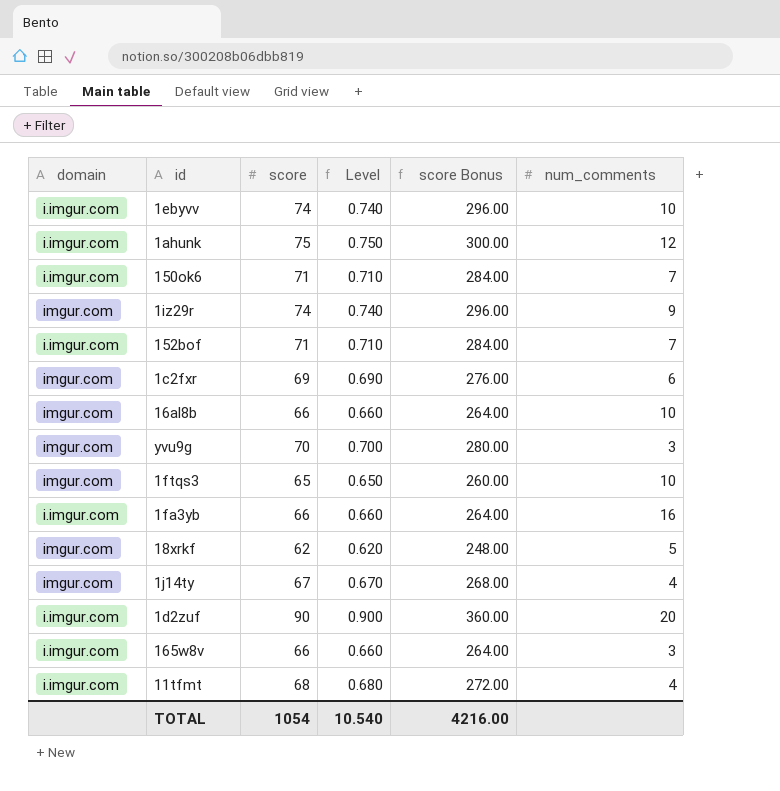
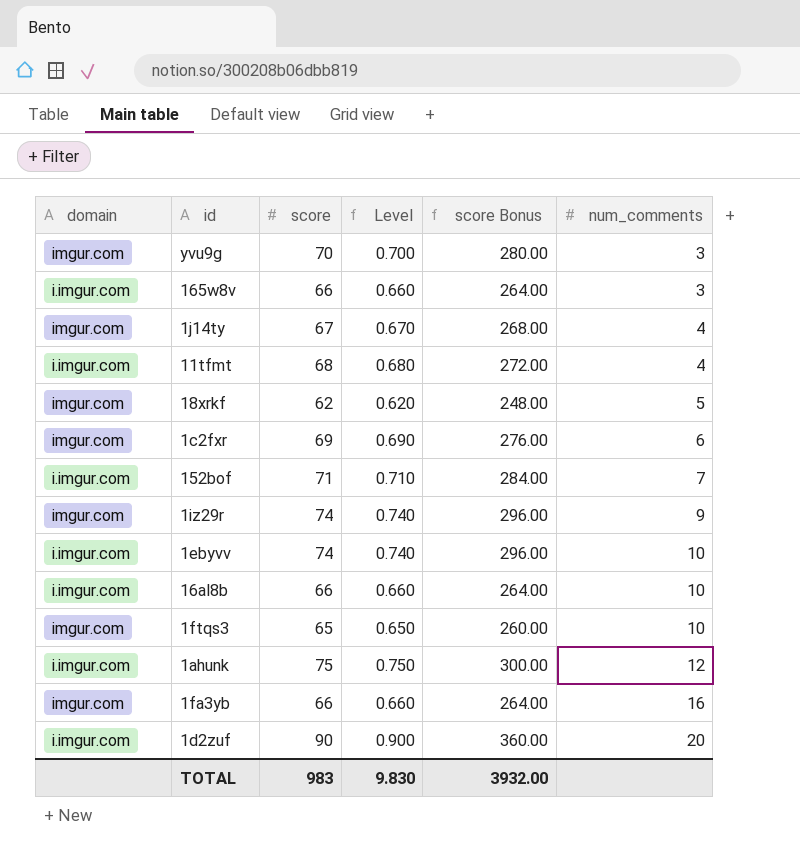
row order: none -> num_comments ascending
row 150ok6: i.imgur.com | 71 | 0.710 | 284.00 | 7 -> none
16al8b | domain: imgur.com -> i.imgur.com
1fa3yb | domain: i.imgur.com -> imgur.com
TOTAL | score: 1054 -> 983
TOTAL | Level: 10.540 -> 9.830
TOTAL | score Bonus: 4216.00 -> 3932.00

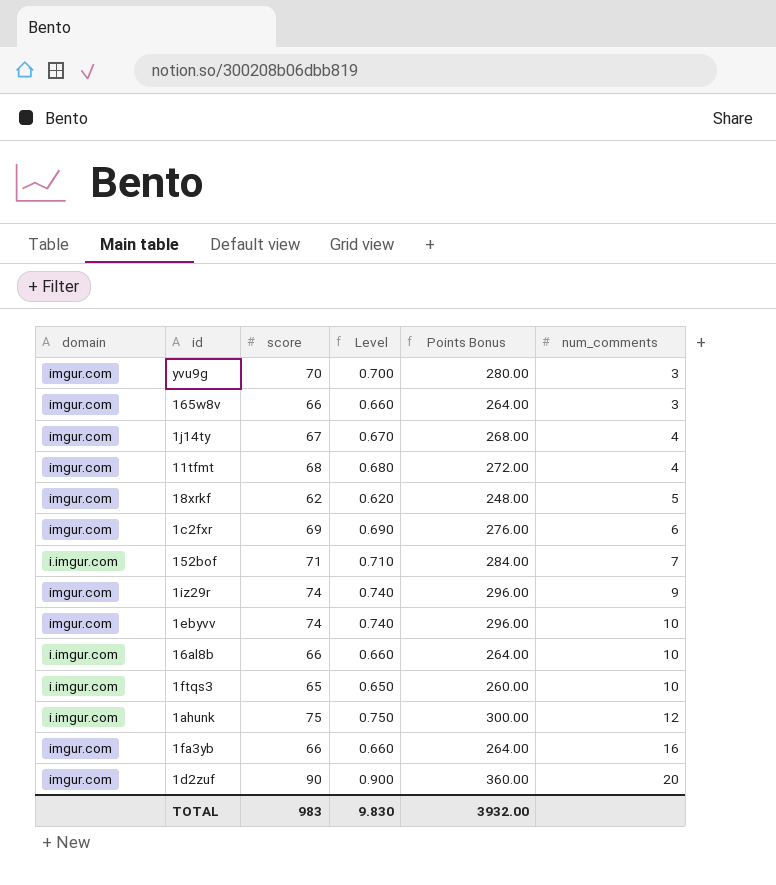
column name: score Bonus -> Points Bonus
165w8v | domain: i.imgur.com -> imgur.com
11tfmt | domain: i.imgur.com -> imgur.com
1ebyvv | domain: i.imgur.com -> imgur.com
1ftqs3 | domain: imgur.com -> i.imgur.com
1d2zuf | domain: i.imgur.com -> imgur.com

